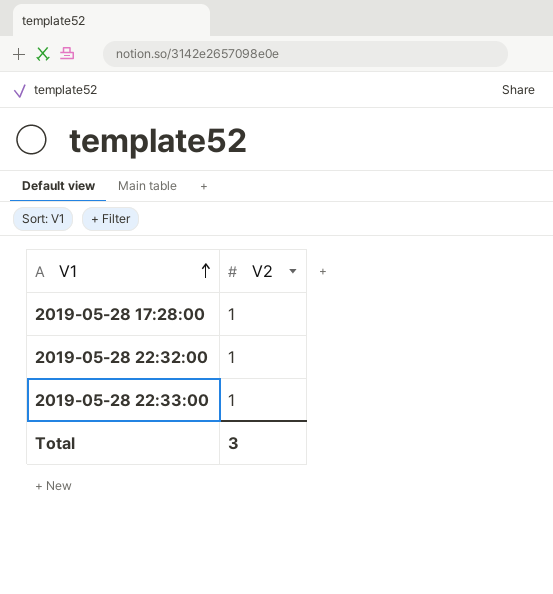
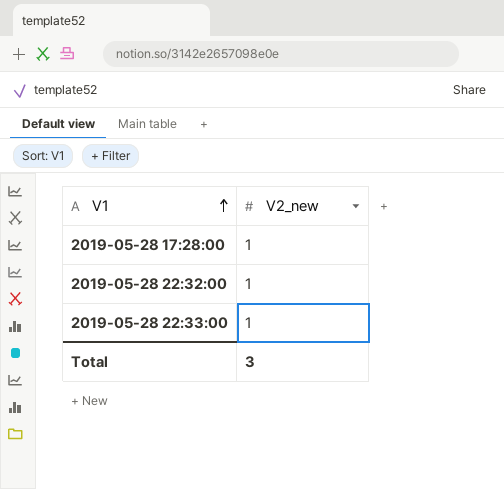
column name: V2 -> V2_new

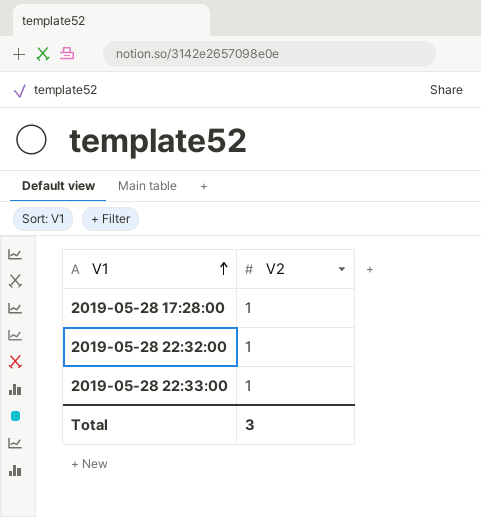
column name: V2_new -> V2

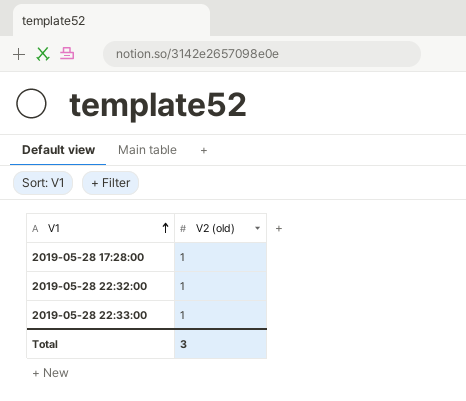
column name: V2 -> V2 (old)

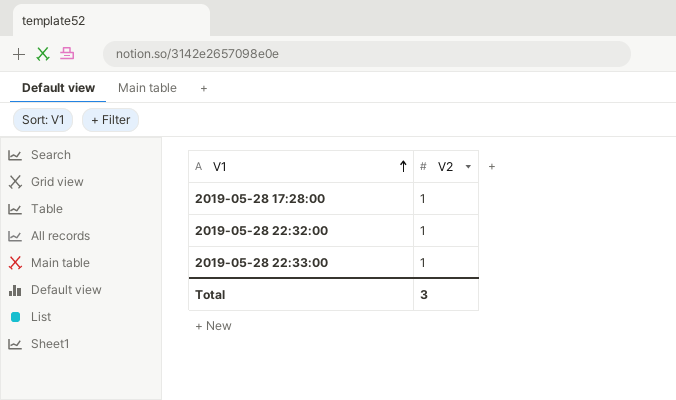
column name: V2 (old) -> V2

